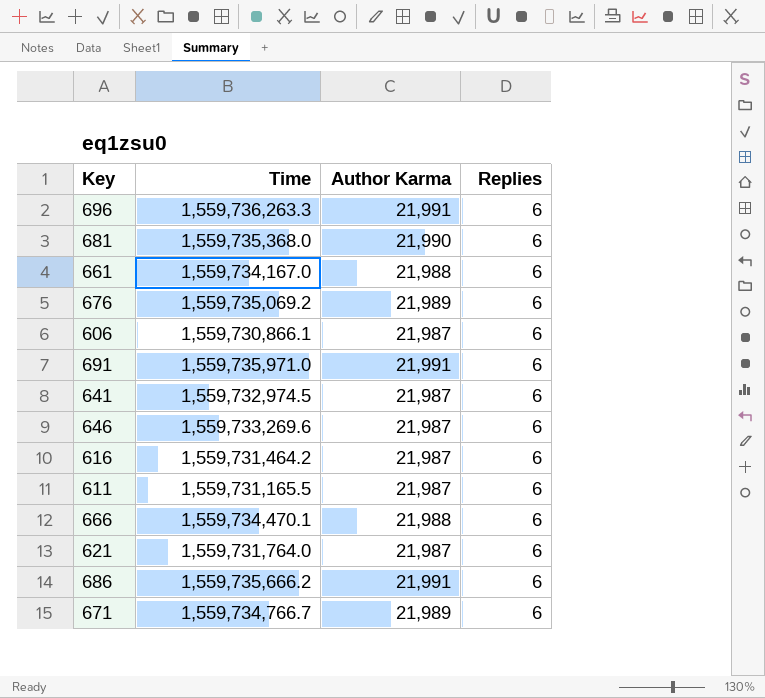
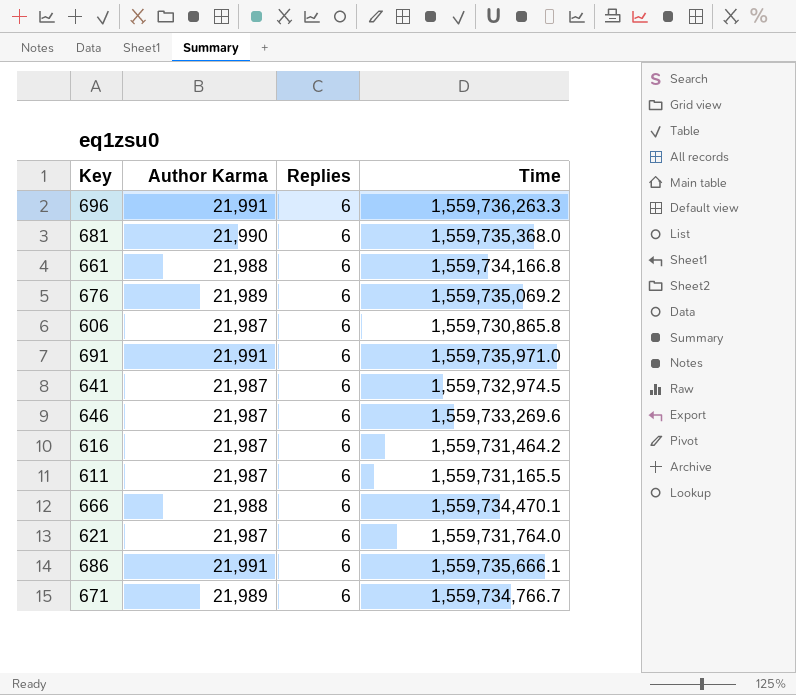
column Time | position: 2 -> 4
661 | Time: 1,559,734,167.0 -> 1,559,734,166.8
606 | Time: 1,559,730,866.1 -> 1,559,730,865.8
686 | Time: 1,559,735,666.2 -> 1,559,735,666.1

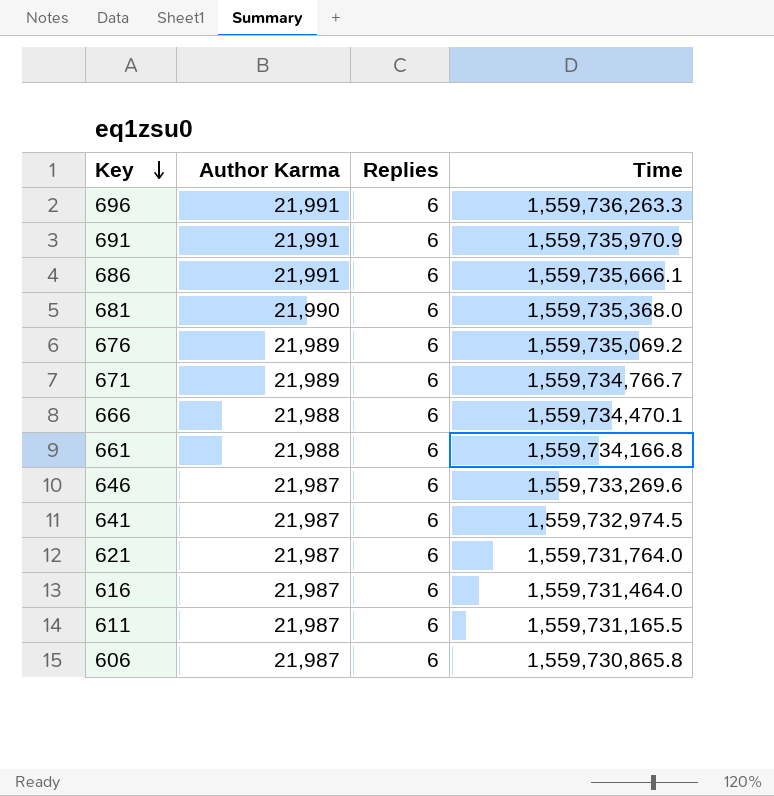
row order: none -> Key descending
691 | Time: 1,559,735,971.0 -> 1,559,735,970.9
616 | Time: 1,559,731,464.2 -> 1,559,731,464.0

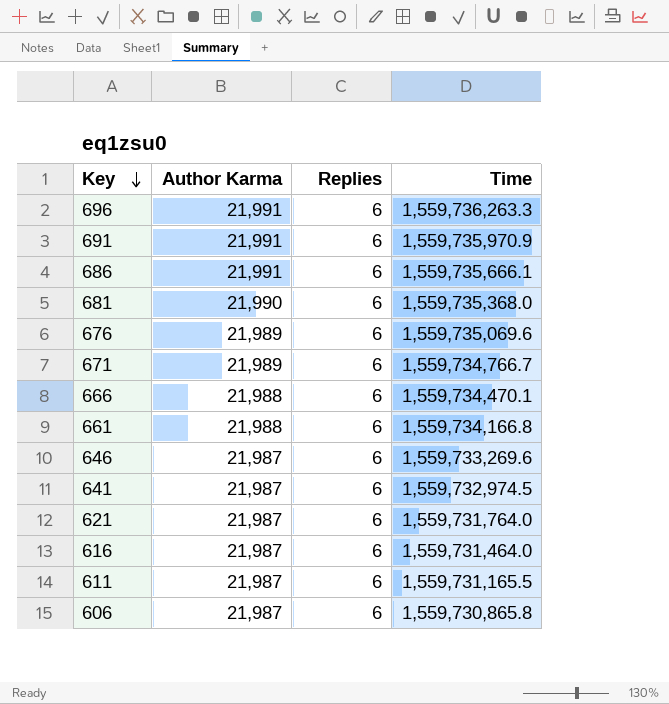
676 | Time: 1,559,735,069.2 -> 1,559,735,069.6

